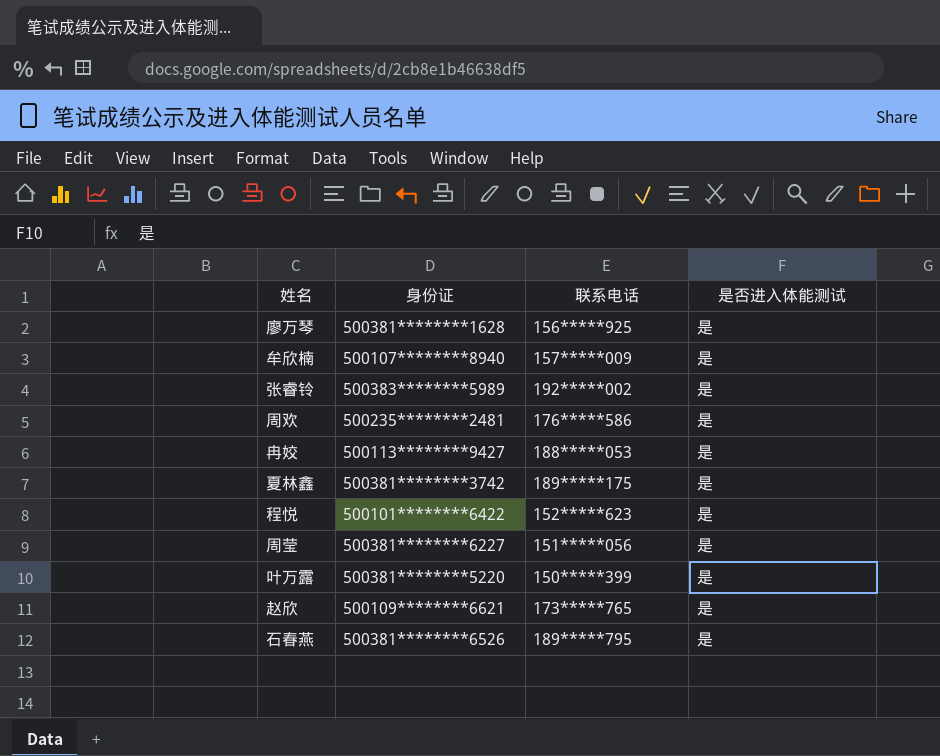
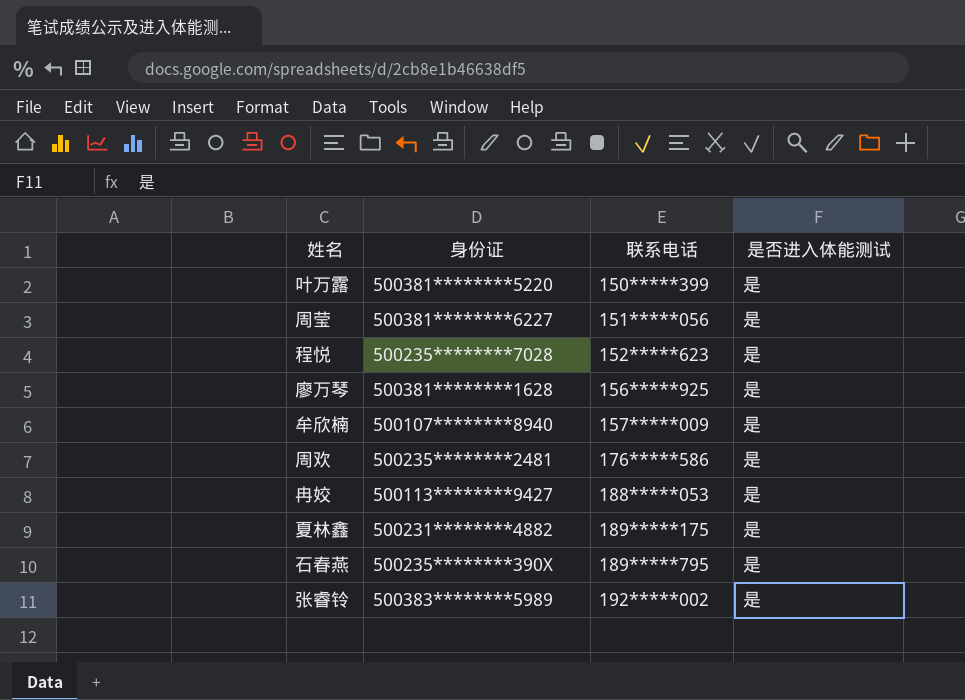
row order: none -> 联系电话 ascending
row 赵欣: 500109********6621 | 173*****765 | 是 -> none
程悦 | 身份证: 500101********6422 -> 500235********7028
夏林鑫 | 身份证: 500381********3742 -> 500231********4882
石春燕 | 身份证: 500381********6526 -> 500235********390X

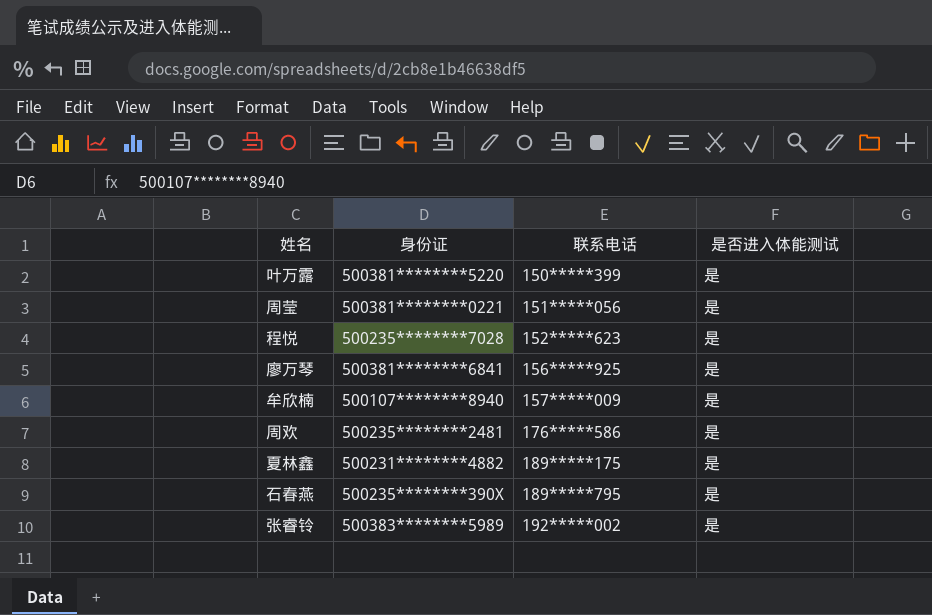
row 冉姣: 500113********9427 | 188*****053 | 是 -> none
周莹 | 身份证: 500381********6227 -> 500381********0221
廖万琴 | 身份证: 500381********1628 -> 500381********6841

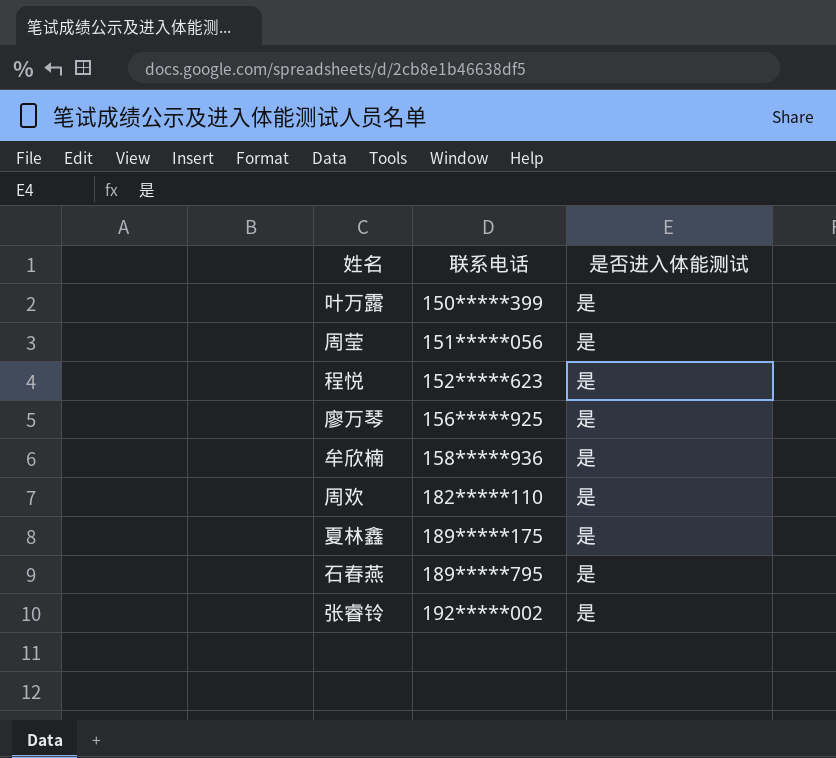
column 身份证 | position: 2 -> none
牟欣楠 | 联系电话: 157*****009 -> 158*****936
周欢 | 联系电话: 176*****586 -> 182*****110

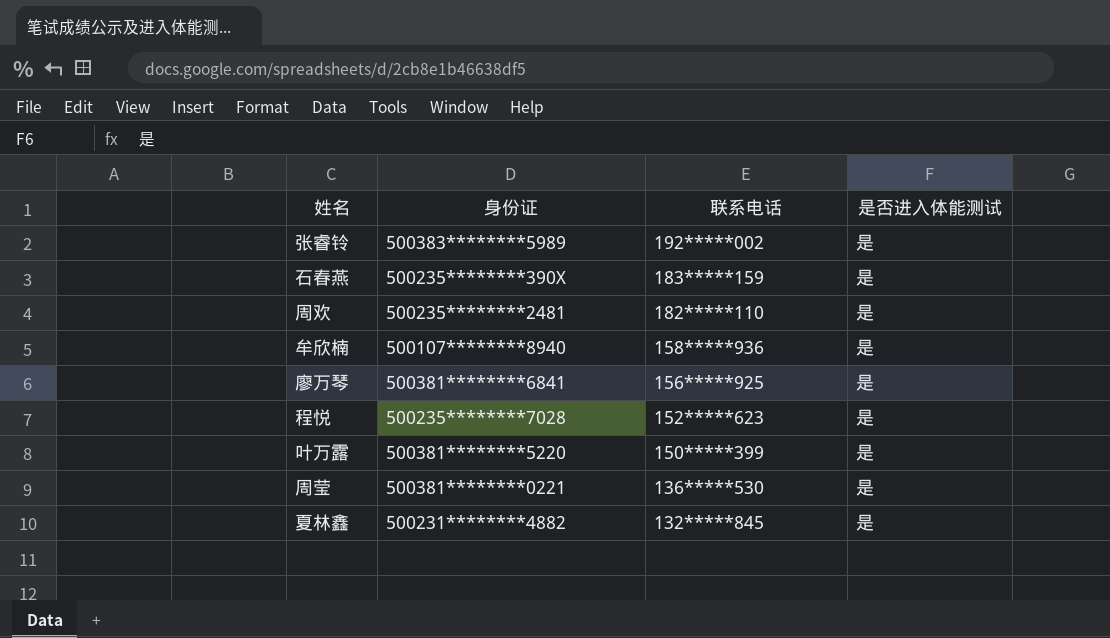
row order: 联系电话 ascending -> 联系电话 descending
column 身份证 | position: none -> 2
石春燕 | 联系电话: 189*****795 -> 183*****159
周莹 | 联系电话: 151*****056 -> 136*****530
夏林鑫 | 联系电话: 189*****175 -> 132*****845

